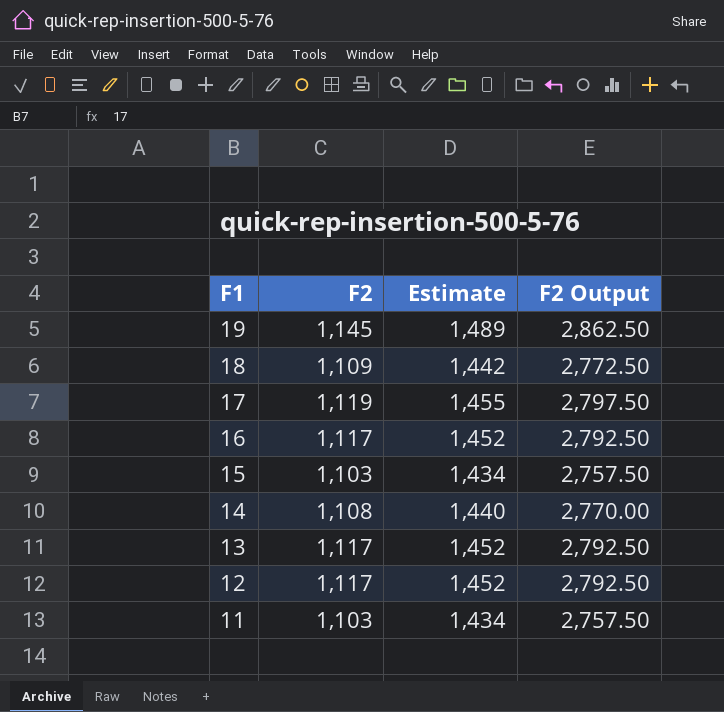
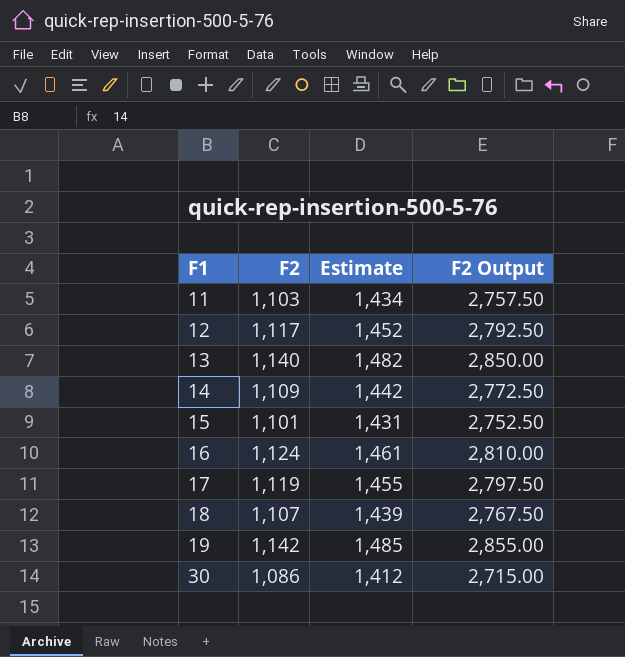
row order: F1 descending -> F1 ascending
13 | F2: 1,117 -> 1,140
13 | Estimate: 1,452 -> 1,482
13 | F2 Output: 2,792.50 -> 2,850.00
14 | F2: 1,108 -> 1,109
14 | Estimate: 1,440 -> 1,442
14 | F2 Output: 2,770.00 -> 2,772.50
15 | F2: 1,103 -> 1,101
15 | Estimate: 1,434 -> 1,431
15 | F2 Output: 2,757.50 -> 2,752.50
16 | F2: 1,117 -> 1,124
16 | Estimate: 1,452 -> 1,461
16 | F2 Output: 2,792.50 -> 2,810.00
18 | F2: 1,109 -> 1,107
18 | Estimate: 1,442 -> 1,439
18 | F2 Output: 2,772.50 -> 2,767.50
19 | F2: 1,145 -> 1,142
19 | Estimate: 1,489 -> 1,485
19 | F2 Output: 2,862.50 -> 2,855.00
row 30: none -> 1,086 | 1,412 | 2,715.00

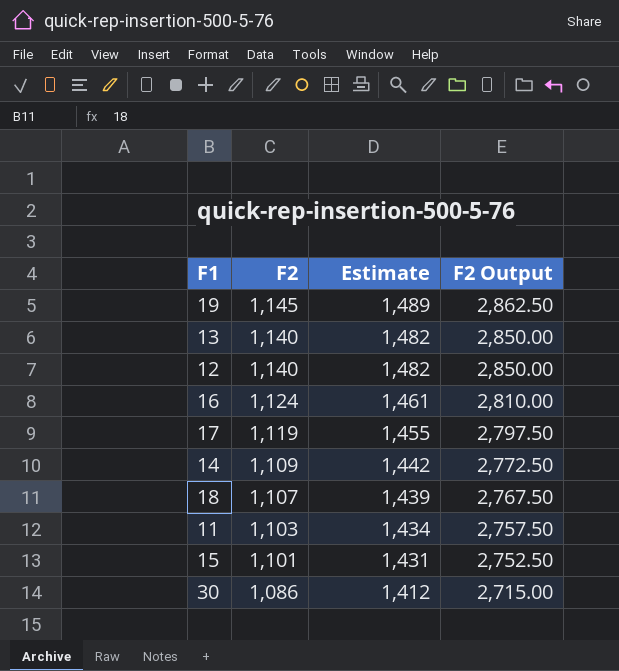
row order: F1 ascending -> F2 descending
19 | F2: 1,142 -> 1,145
19 | Estimate: 1,485 -> 1,489
19 | F2 Output: 2,855.00 -> 2,862.50
12 | F2: 1,117 -> 1,140
12 | Estimate: 1,452 -> 1,482
12 | F2 Output: 2,792.50 -> 2,850.00

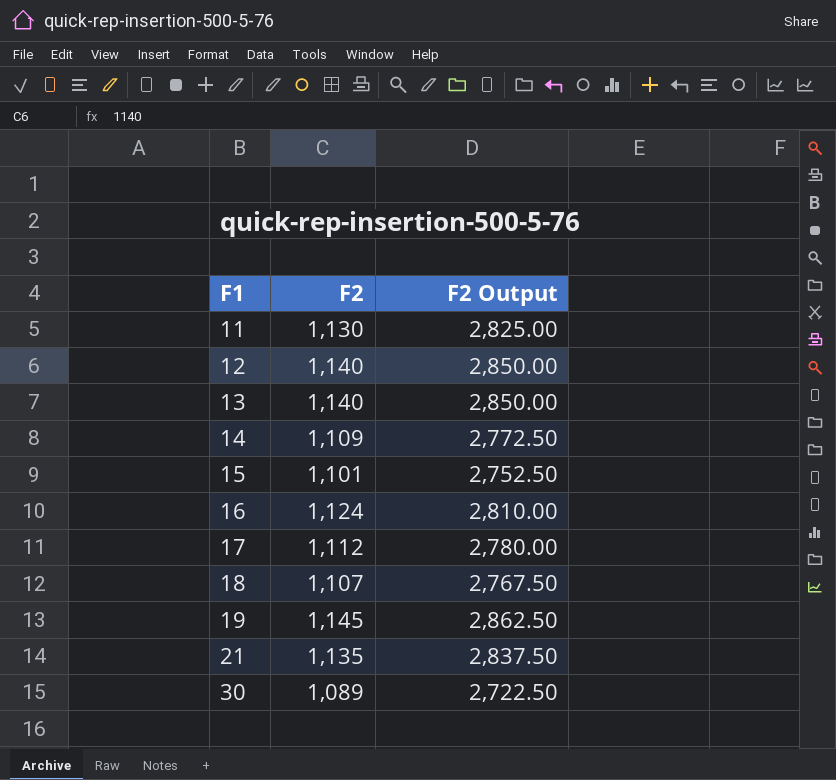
row order: F2 descending -> F1 ascending
column Estimate | formula: [F2] * 1.3 -> none
11 | F2: 1,103 -> 1,130
11 | F2 Output: 2,757.50 -> 2,825.00
17 | F2: 1,119 -> 1,112
17 | F2 Output: 2,797.50 -> 2,780.00
row 21: none -> 1,135 | 2,837.50
30 | F2: 1,086 -> 1,089
30 | F2 Output: 2,715.00 -> 2,722.50

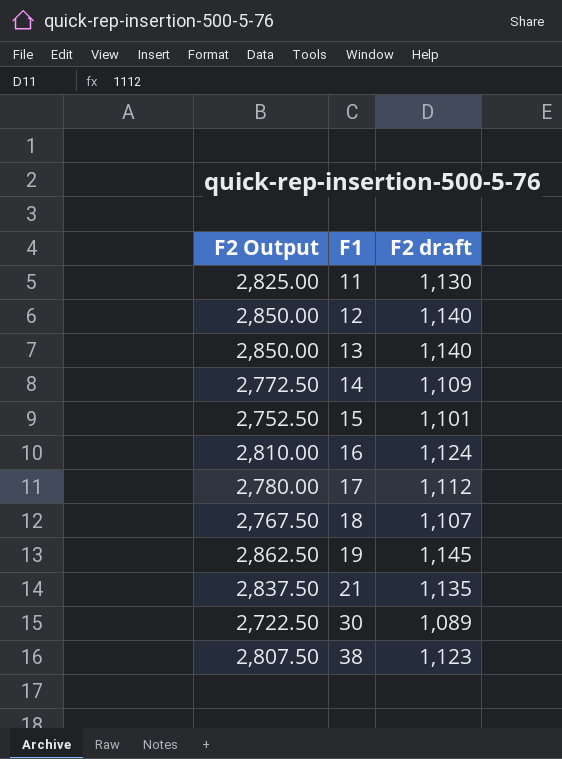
column F2 Output | position: 3 -> 1
column name: F2 -> F2 draft
row 38: none -> 2,807.50 | 1,123

